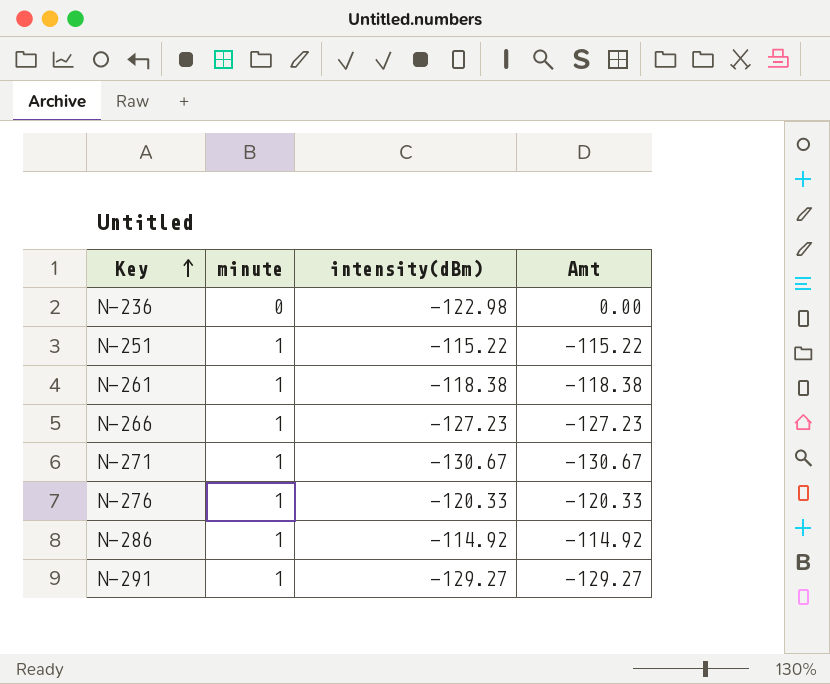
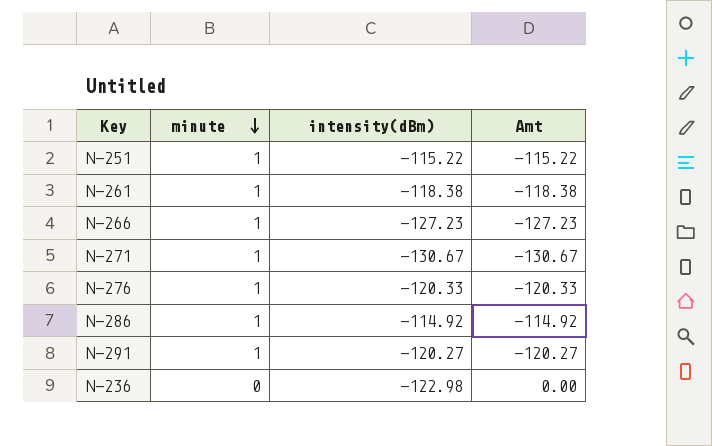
row order: Key ascending -> minute descending
N-291 | intensity(dBm): -129.27 -> -120.27
N-291 | Amt: -129.27 -> -120.27

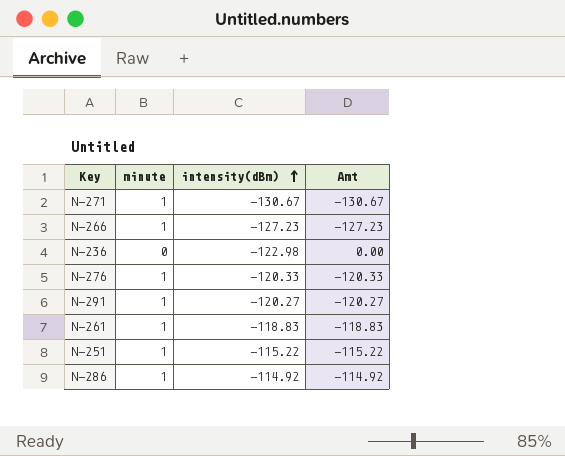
row order: minute descending -> intensity(dBm) ascending
N-261 | intensity(dBm): -118.38 -> -118.83
N-261 | Amt: -118.38 -> -118.83

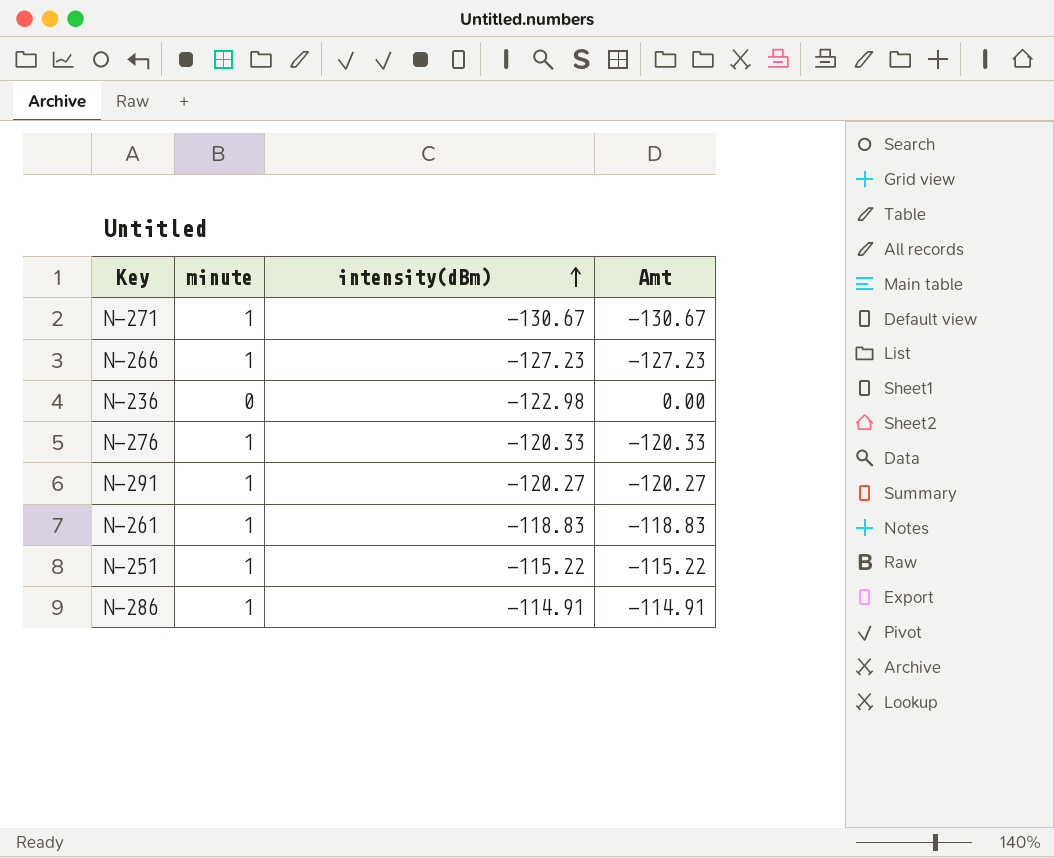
N-286 | intensity(dBm): -114.92 -> -114.91
N-286 | Amt: -114.92 -> -114.91

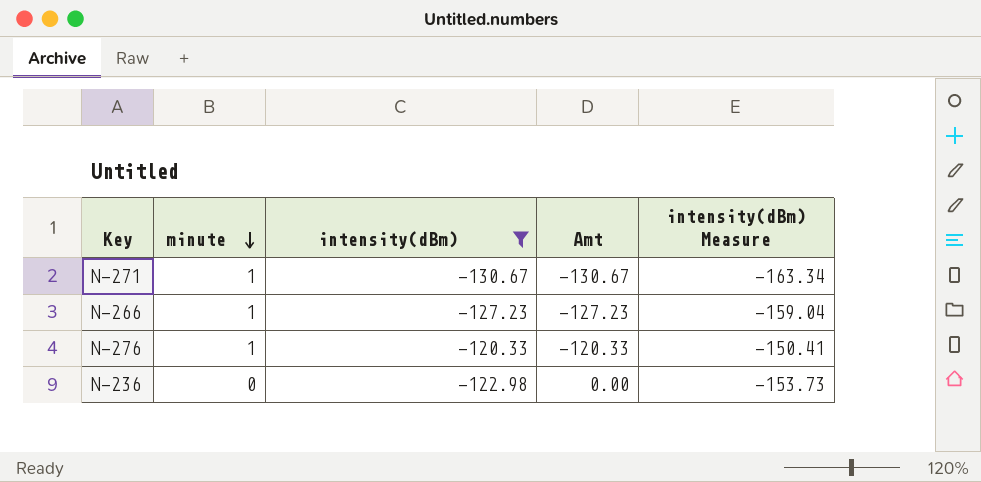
filter: none -> intensity(dBm) <= -120.33
row order: intensity(dBm) ascending -> minute descending
column intensity(dBm) Measure | formula: none -> [intensity(dBm)] * 1.25

